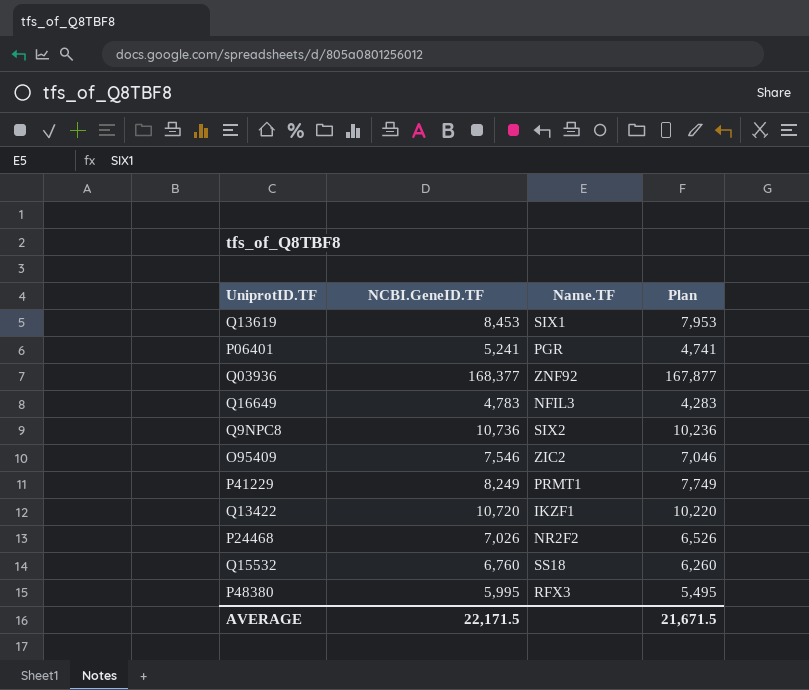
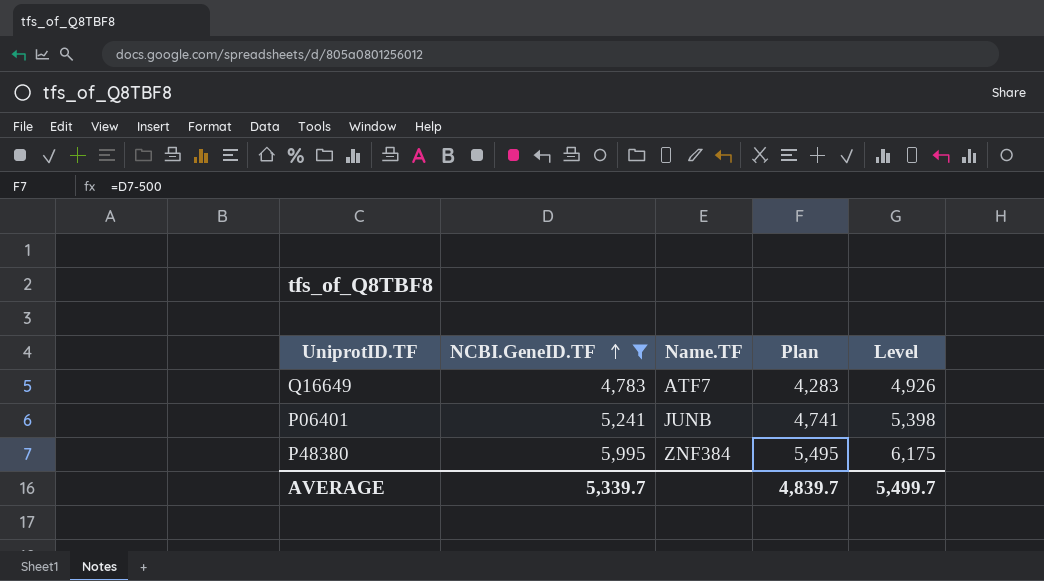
filter: none -> NCBI.GeneID.TF <= 5,995
row order: none -> NCBI.GeneID.TF ascending
column Level | formula: none -> [NCBI.GeneID.TF] * 1.03
Q16649 | Name.TF: NFIL3 -> ATF7
P06401 | Name.TF: PGR -> JUNB
P48380 | Name.TF: RFX3 -> ZNF384
AVERAGE | NCBI.GeneID.TF: 22,171.5 -> 5,339.7
AVERAGE | Plan: 21,671.5 -> 4,839.7

